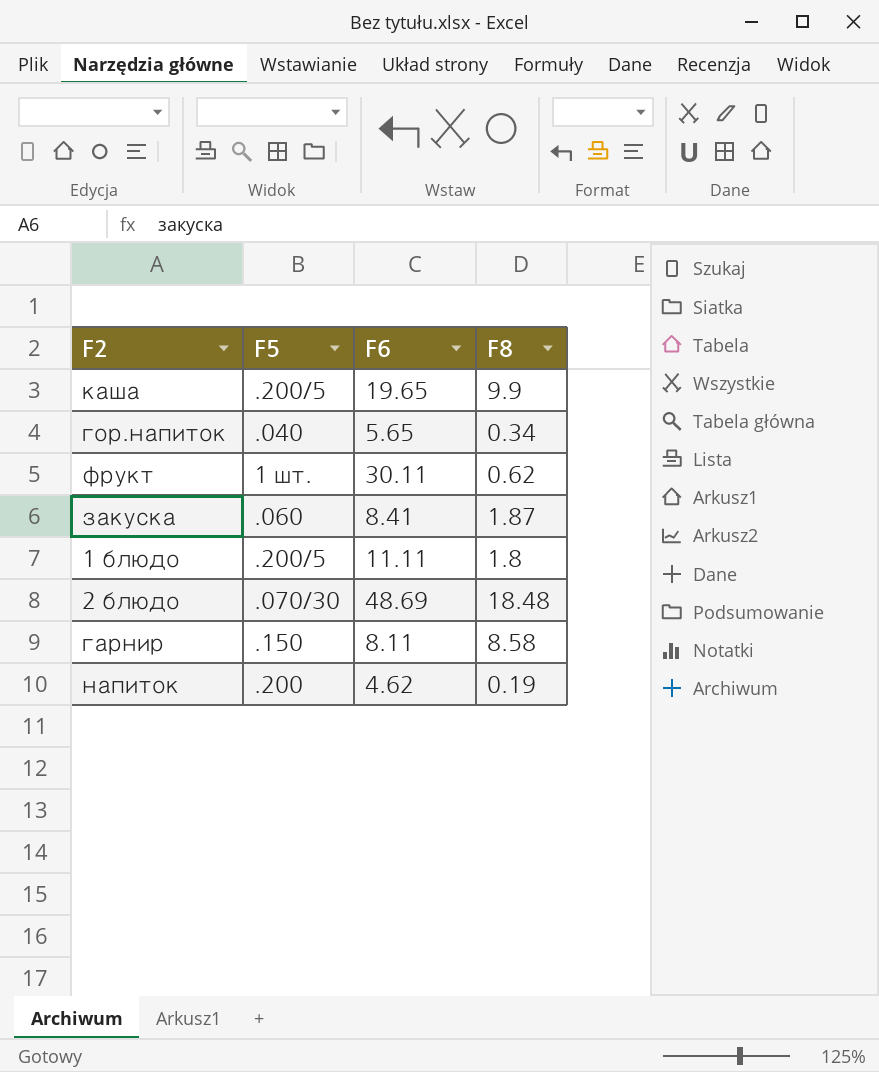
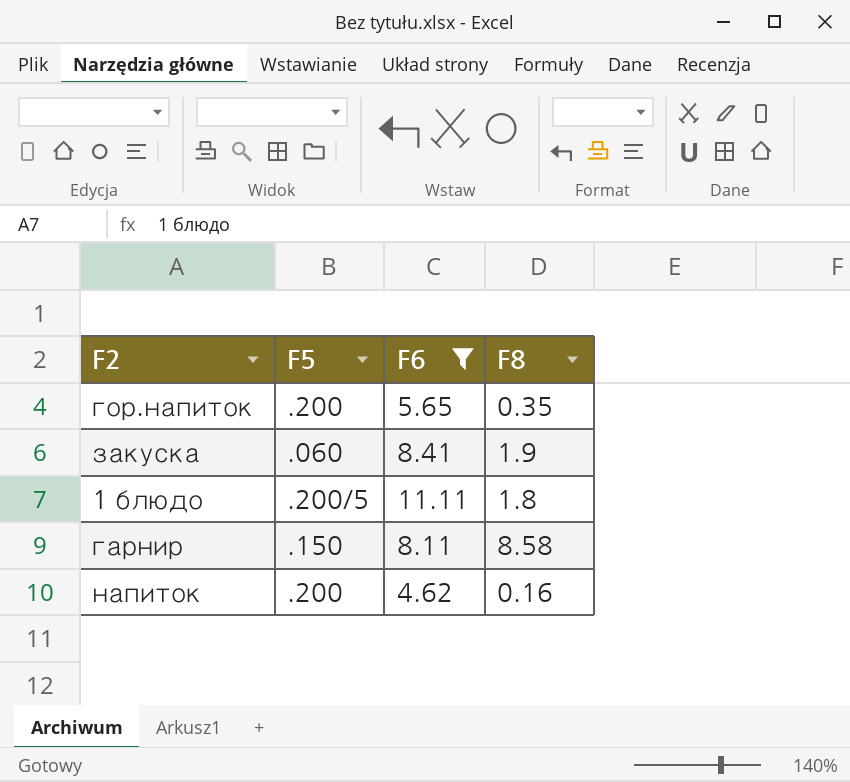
filter: none -> F6 <= 11.11
гор.напиток | F5: .040 -> .200
гор.напиток | F8: 0.34 -> 0.35
закуска | F8: 1.87 -> 1.9
напиток | F8: 0.19 -> 0.16

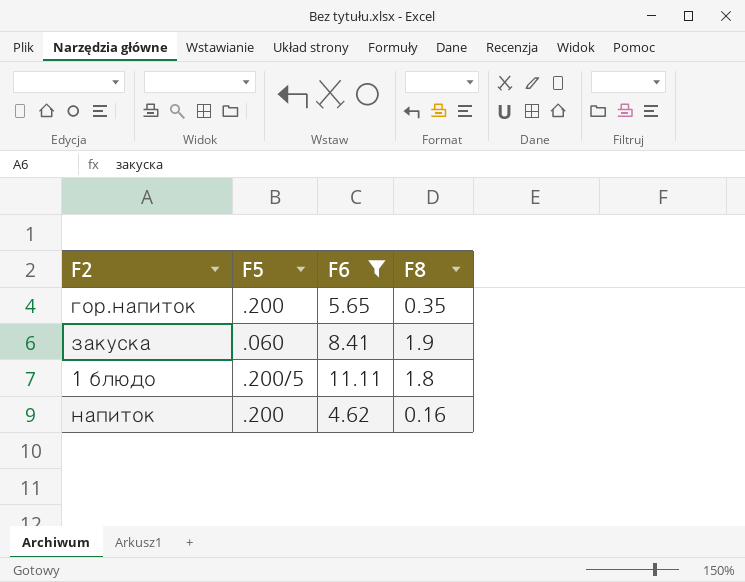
row гарнир: .150 | 8.11 | 8.58 -> none

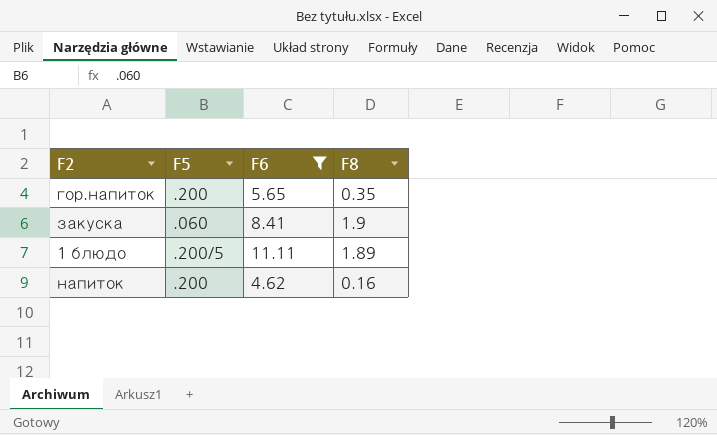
1 блюдо | F8: 1.8 -> 1.89

